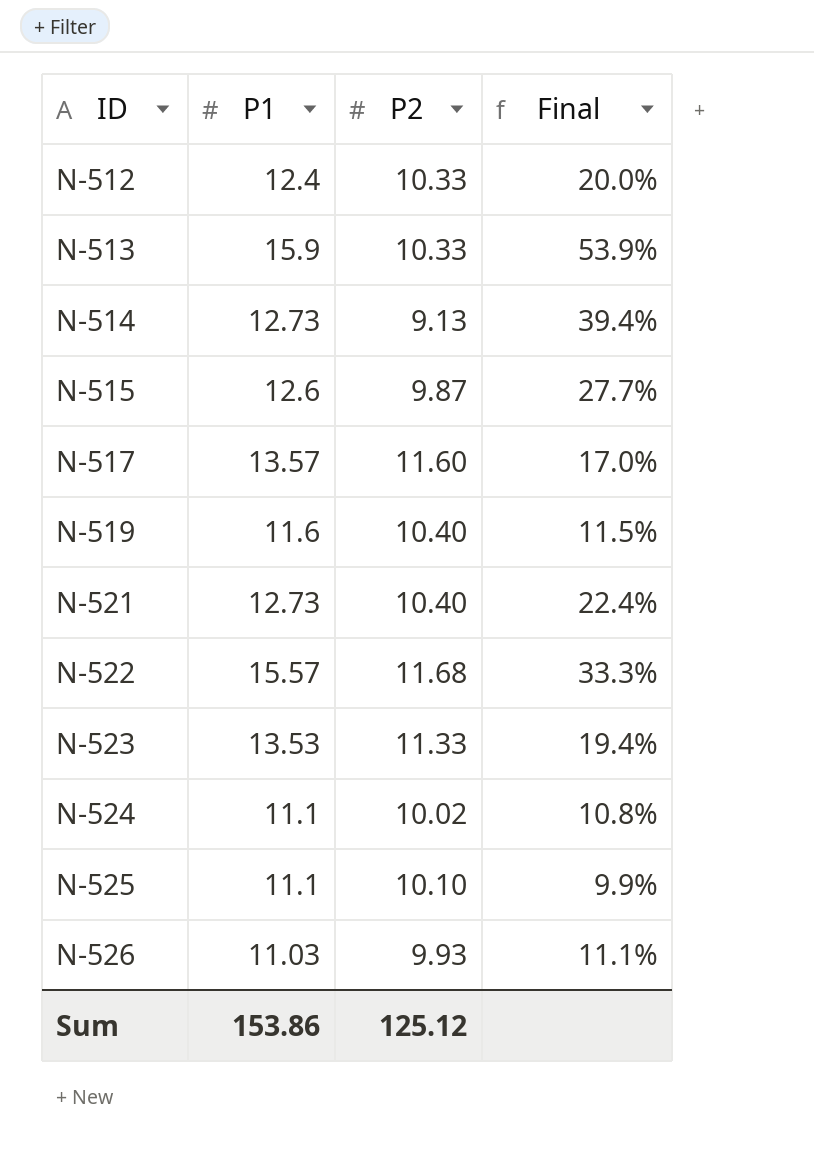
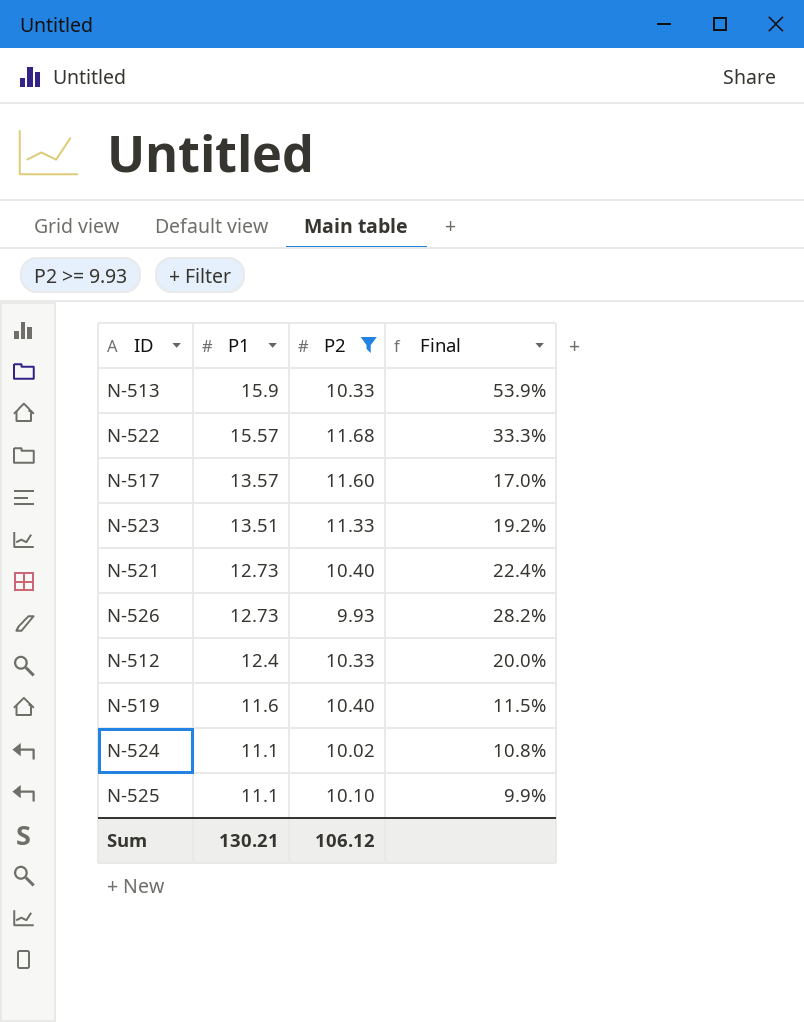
filter: none -> P2 >= 9.93
row order: ID ascending -> P1 descending
N-523 | P1: 13.53 -> 13.51
N-523 | Final: 19.4% -> 19.2%
N-526 | P1: 11.03 -> 12.73
N-526 | Final: 11.1% -> 28.2%
Sum | P1: 153.86 -> 130.21
Sum | P2: 125.12 -> 106.12

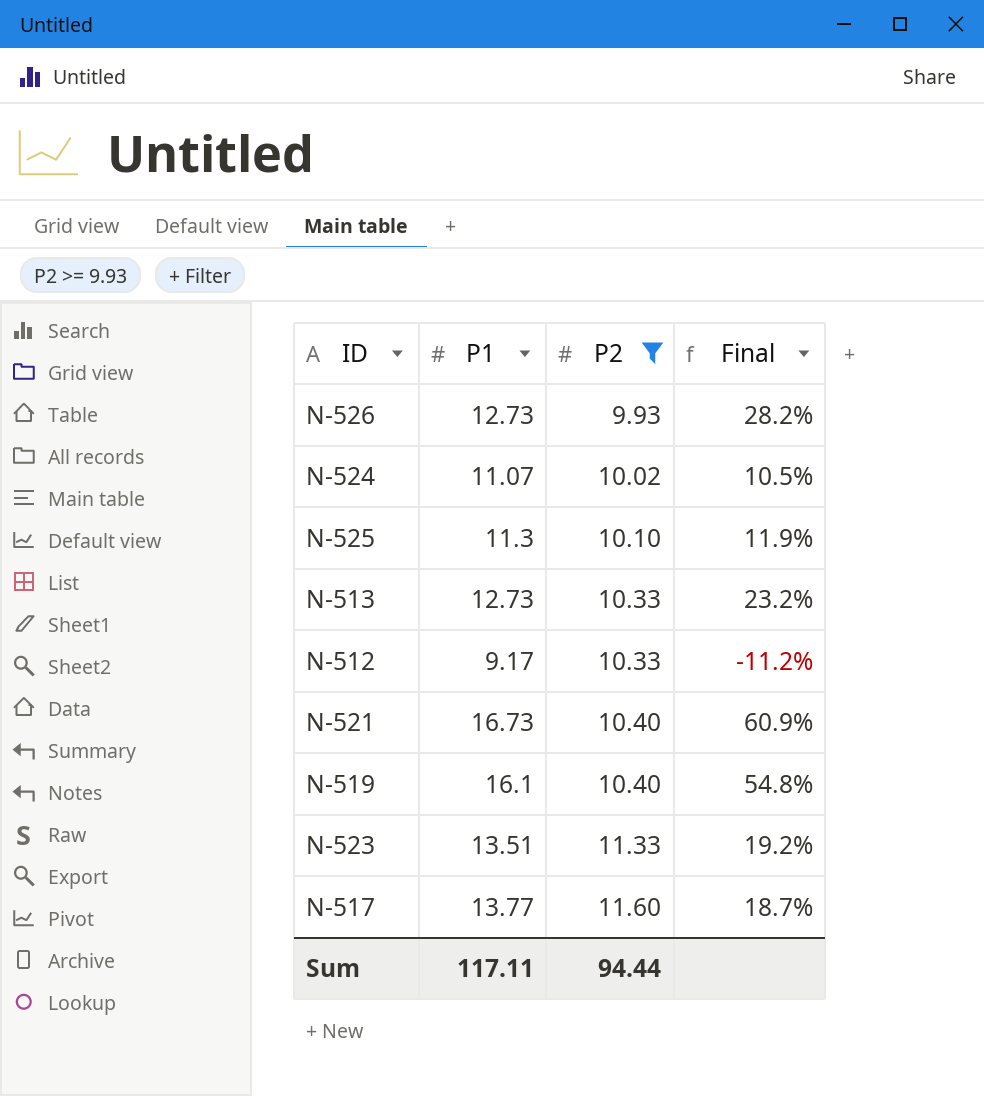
row order: P1 descending -> P2 ascending
row N-522: 15.57 | 11.68 | 33.3% -> none
N-524 | P1: 11.1 -> 11.07
N-524 | Final: 10.8% -> 10.5%
N-525 | P1: 11.1 -> 11.3
N-525 | Final: 9.9% -> 11.9%
N-513 | P1: 15.9 -> 12.73
N-513 | Final: 53.9% -> 23.2%
N-512 | P1: 12.4 -> 9.17
N-512 | Final: 20.0% -> -11.2%
N-521 | P1: 12.73 -> 16.73
N-521 | Final: 22.4% -> 60.9%
N-519 | P1: 11.6 -> 16.1
N-519 | Final: 11.5% -> 54.8%
N-517 | P1: 13.57 -> 13.77
N-517 | Final: 17.0% -> 18.7%
Sum | P1: 130.21 -> 117.11
Sum | P2: 106.12 -> 94.44

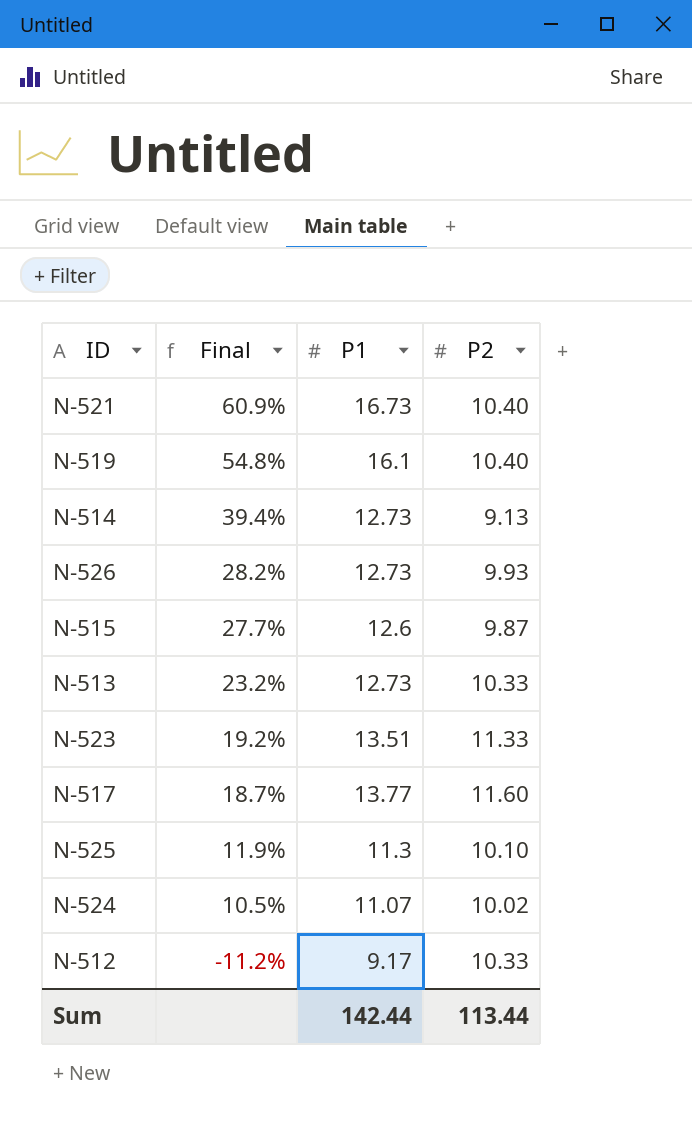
filter: P2 >= 9.93 -> none
row order: P2 ascending -> Final descending
column Final | position: 4 -> 2
Sum | P1: 117.11 -> 142.44
Sum | P2: 94.44 -> 113.44

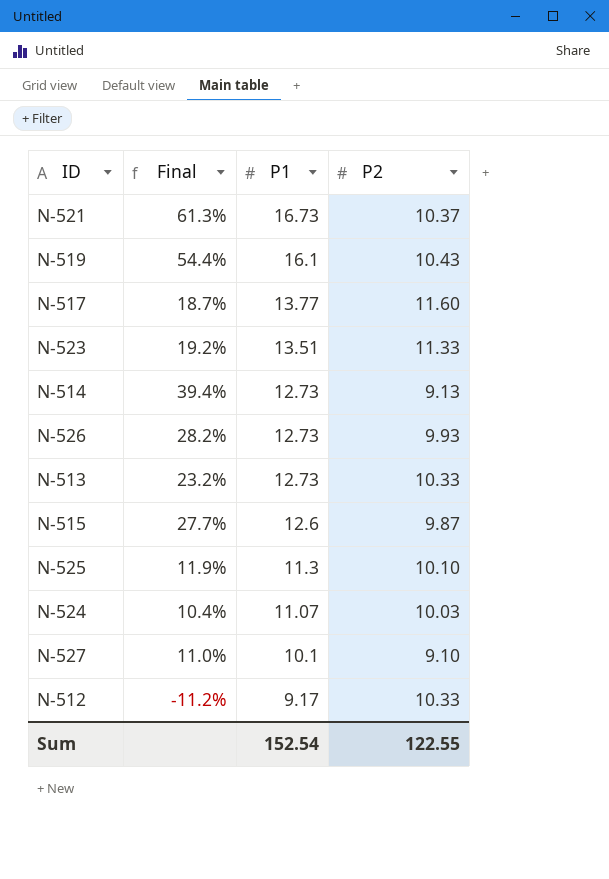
row order: Final descending -> P1 descending
N-521 | Final: 60.9% -> 61.3%
N-521 | P2: 10.40 -> 10.37
N-519 | Final: 54.8% -> 54.4%
N-519 | P2: 10.40 -> 10.43
N-524 | Final: 10.5% -> 10.4%
N-524 | P2: 10.02 -> 10.03
row N-527: none -> 11.0% | 10.1 | 9.10
Sum | P1: 142.44 -> 152.54
Sum | P2: 113.44 -> 122.55

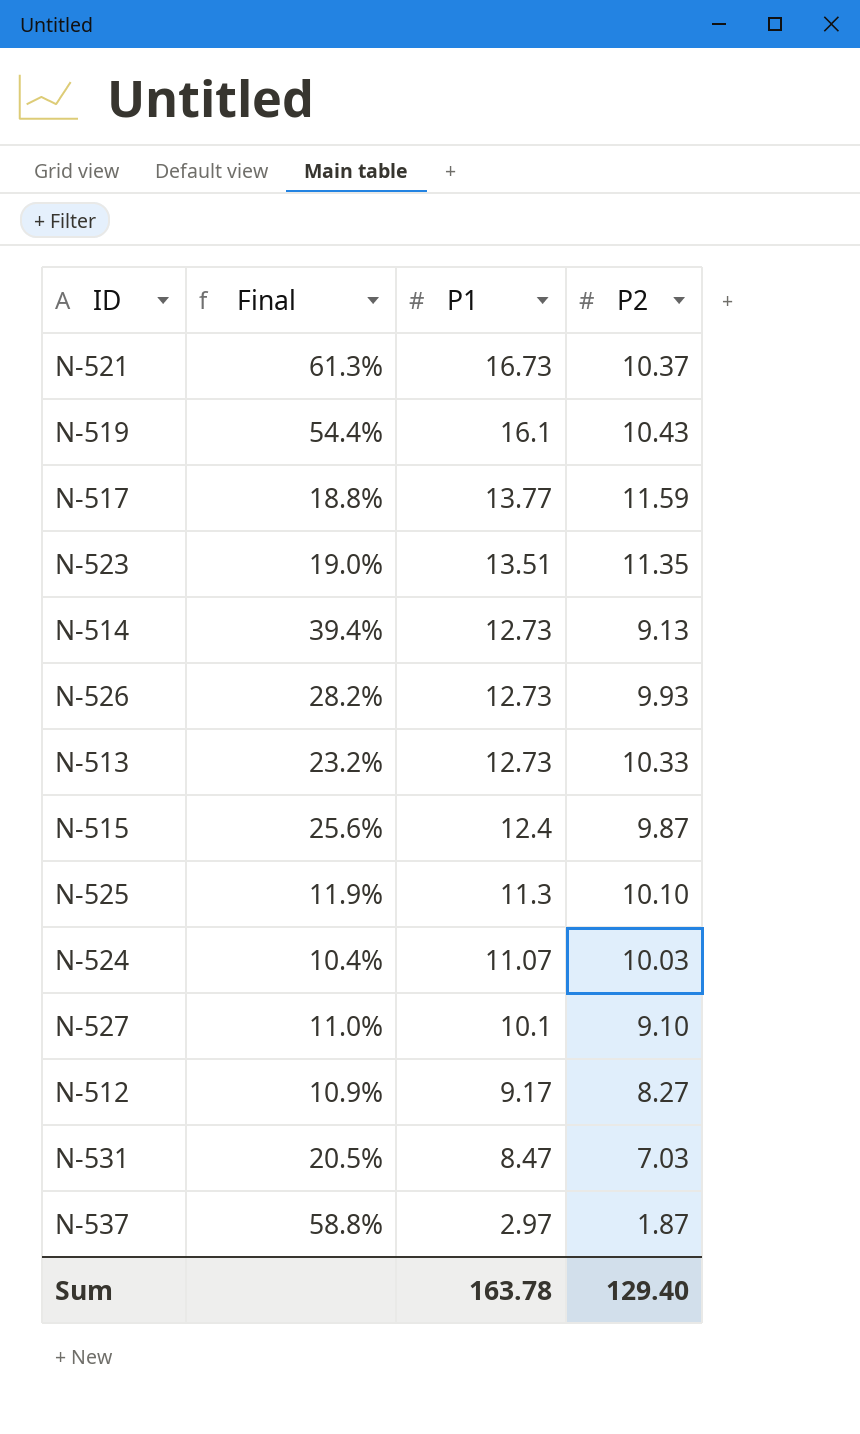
N-517 | Final: 18.7% -> 18.8%
N-517 | P2: 11.60 -> 11.59
N-523 | Final: 19.2% -> 19.0%
N-523 | P2: 11.33 -> 11.35
N-515 | Final: 27.7% -> 25.6%
N-515 | P1: 12.6 -> 12.4
N-512 | Final: -11.2% -> 10.9%
N-512 | P2: 10.33 -> 8.27
row N-531: none -> 20.5% | 8.47 | 7.03
row N-537: none -> 58.8% | 2.97 | 1.87
Sum | P1: 152.54 -> 163.78
Sum | P2: 122.55 -> 129.40

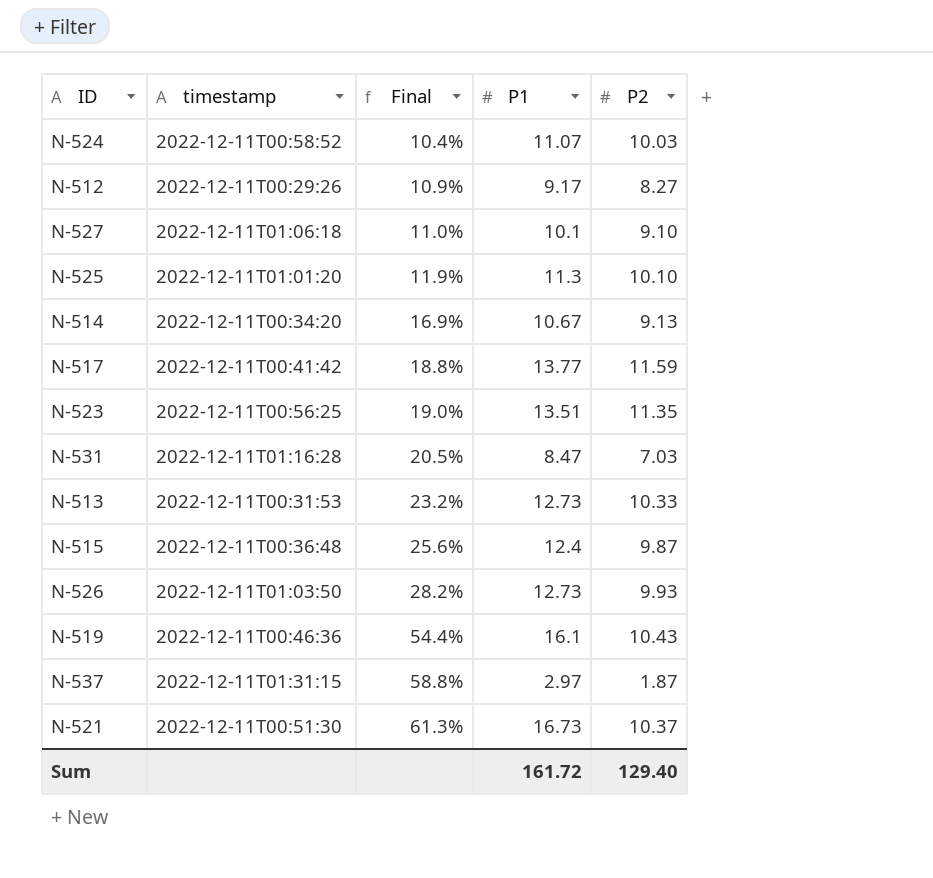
row order: P1 descending -> Final ascending
column timestamp | position: none -> 2
N-514 | Final: 39.4% -> 16.9%
N-514 | P1: 12.73 -> 10.67
Sum | P1: 163.78 -> 161.72

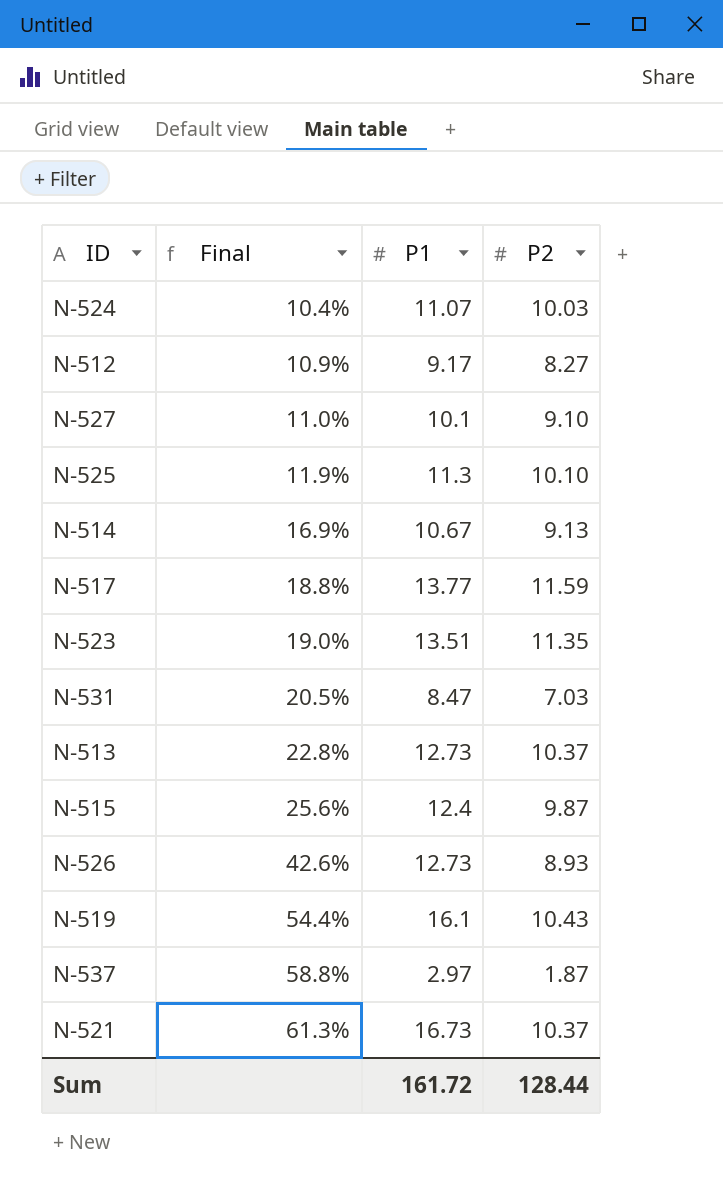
column timestamp | position: 2 -> none
N-513 | Final: 23.2% -> 22.8%
N-513 | P2: 10.33 -> 10.37
N-526 | Final: 28.2% -> 42.6%
N-526 | P2: 9.93 -> 8.93
Sum | P2: 129.40 -> 128.44

